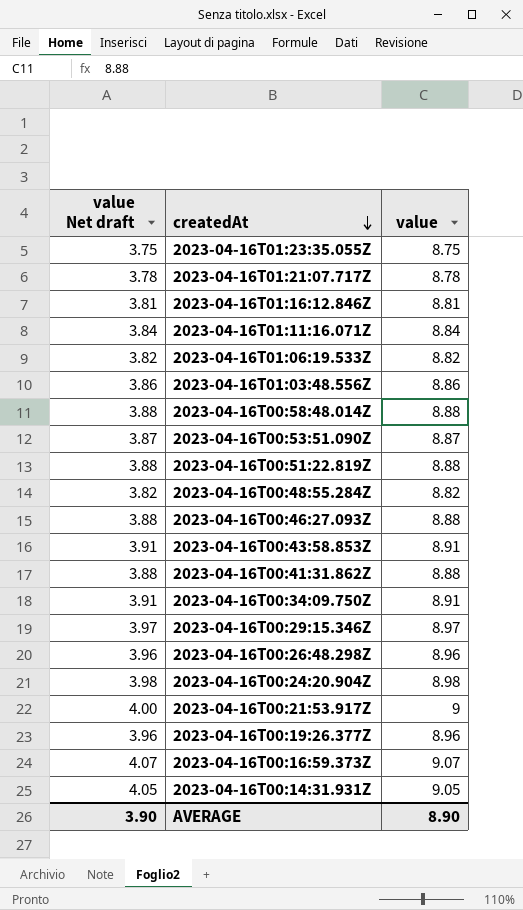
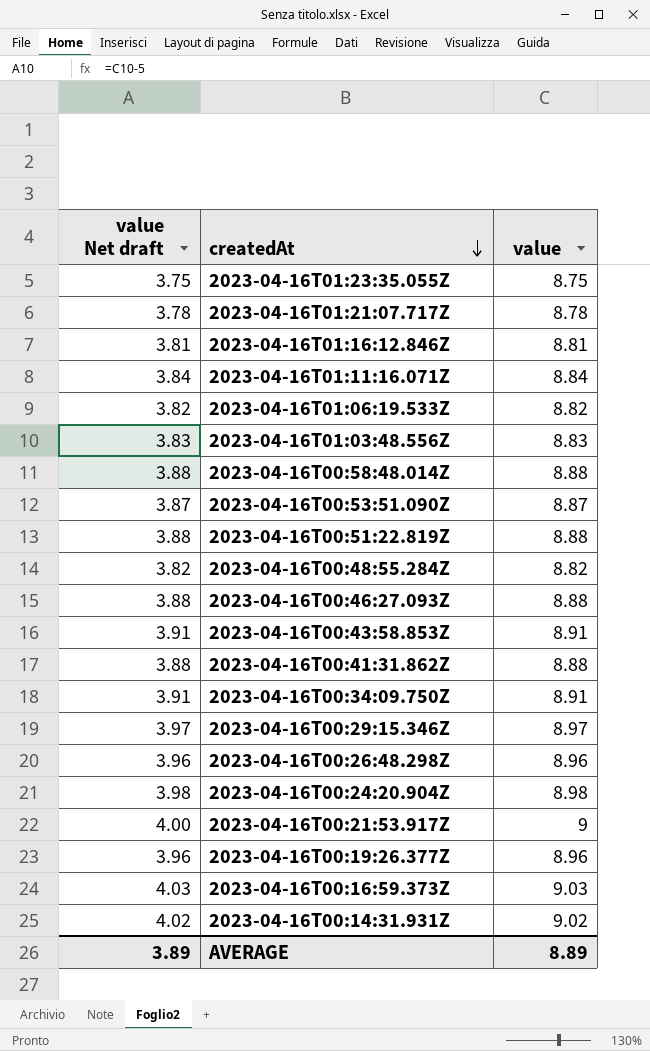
2023-04-16T01:03:48.556Z | value Net draft: 3.86 -> 3.83
2023-04-16T01:03:48.556Z | value: 8.86 -> 8.83
2023-04-16T00:16:59.373Z | value Net draft: 4.07 -> 4.03
2023-04-16T00:16:59.373Z | value: 9.07 -> 9.03
2023-04-16T00:14:31.931Z | value Net draft: 4.05 -> 4.02
2023-04-16T00:14:31.931Z | value: 9.05 -> 9.02
AVERAGE | value Net draft: 3.90 -> 3.89
AVERAGE | value: 8.90 -> 8.89

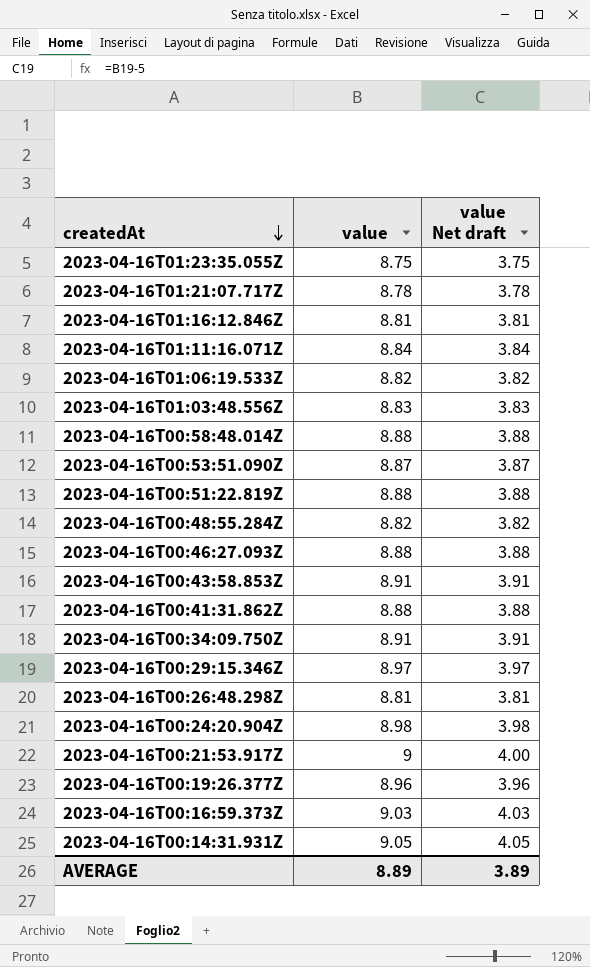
column value Net draft | position: 1 -> 3
2023-04-16T00:26:48.298Z | value: 8.96 -> 8.81
2023-04-16T00:26:48.298Z | value Net draft: 3.96 -> 3.81
2023-04-16T00:14:31.931Z | value: 9.02 -> 9.05
2023-04-16T00:14:31.931Z | value Net draft: 4.02 -> 4.05

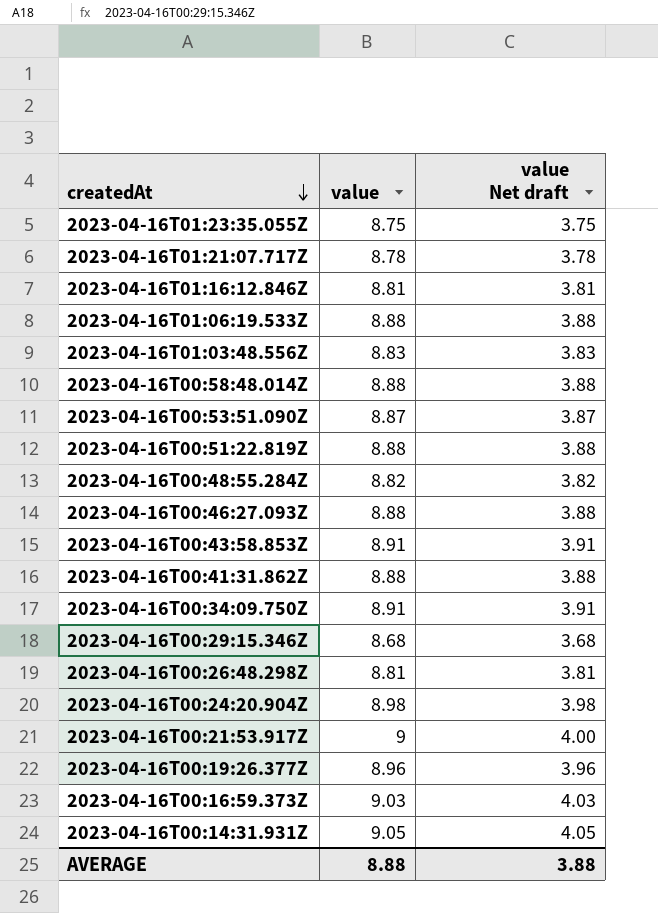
row 2023-04-16T01:11:16.071Z: 8.84 | 3.84 -> none
2023-04-16T01:06:19.533Z | value: 8.82 -> 8.88
2023-04-16T01:06:19.533Z | value Net draft: 3.82 -> 3.88
2023-04-16T00:29:15.346Z | value: 8.97 -> 8.68
2023-04-16T00:29:15.346Z | value Net draft: 3.97 -> 3.68
AVERAGE | value: 8.89 -> 8.88
AVERAGE | value Net draft: 3.89 -> 3.88

